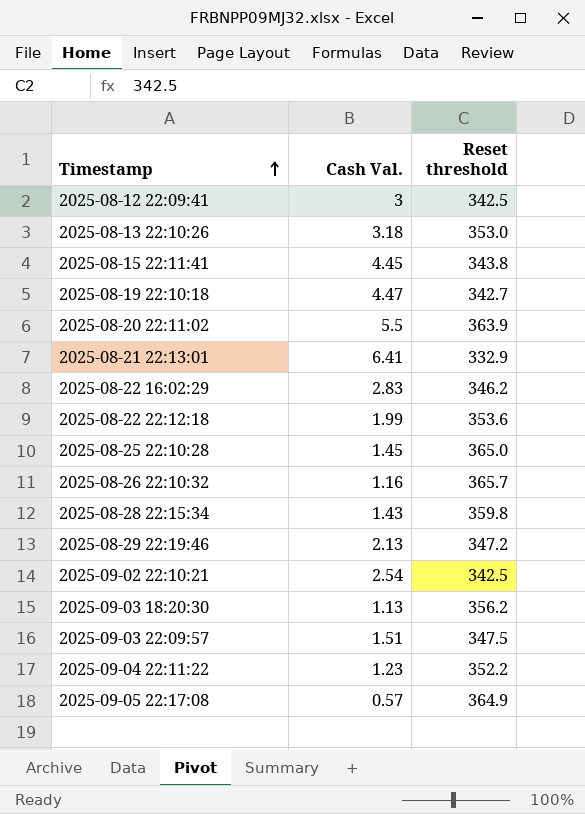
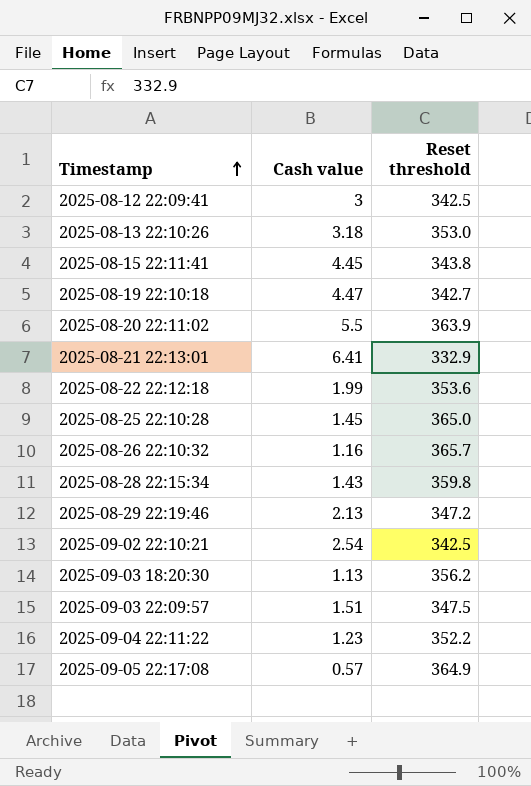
column name: Cash Val. -> Cash value
row 2025-08-22 16:02:29: 2.83 | 346.2 -> none

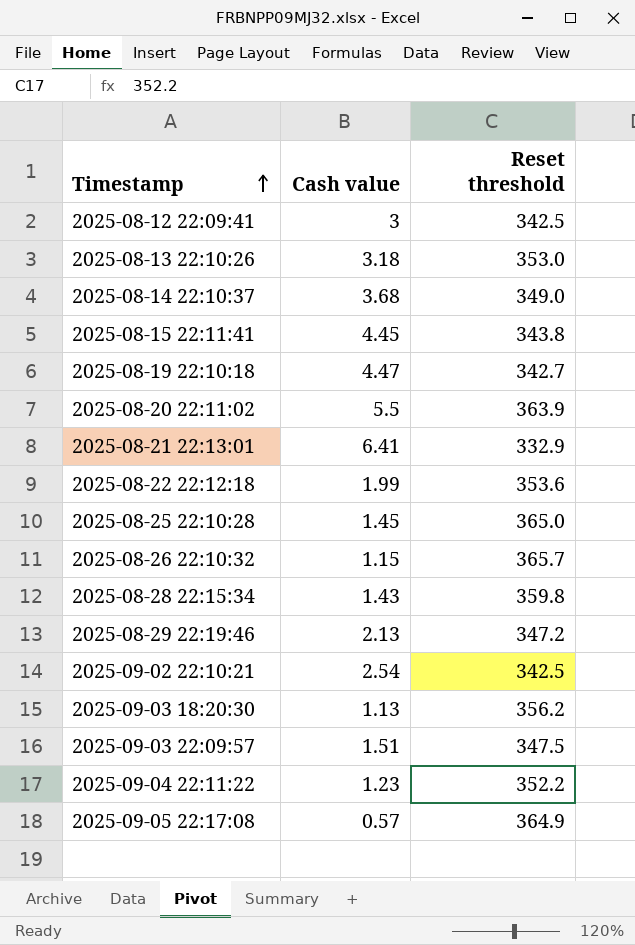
row 2025-08-14 22:10:37: none -> 3.68 | 349.0
2025-08-26 22:10:32 | Cash value: 1.16 -> 1.15

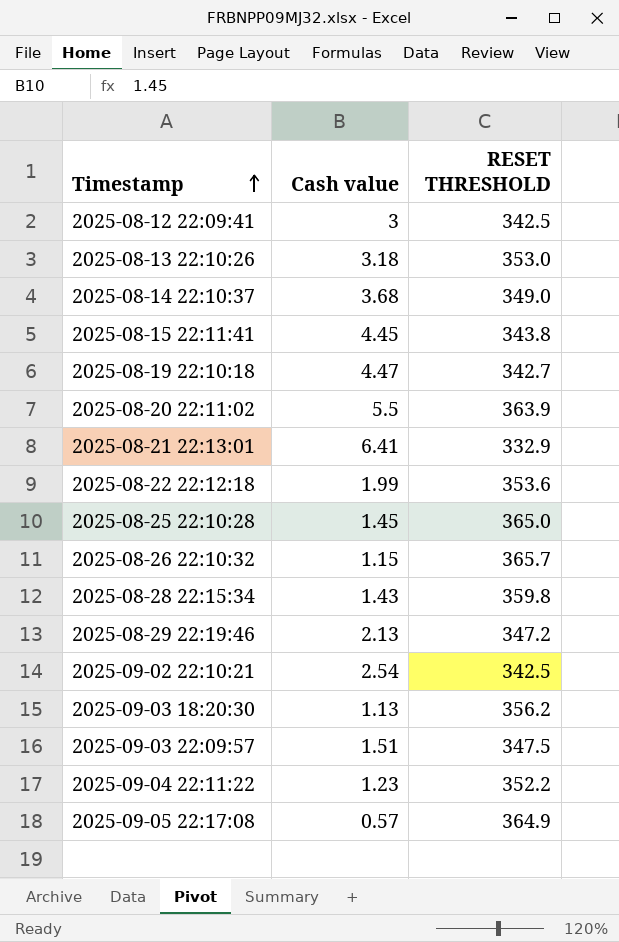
column name: Reset threshold -> RESET THRESHOLD

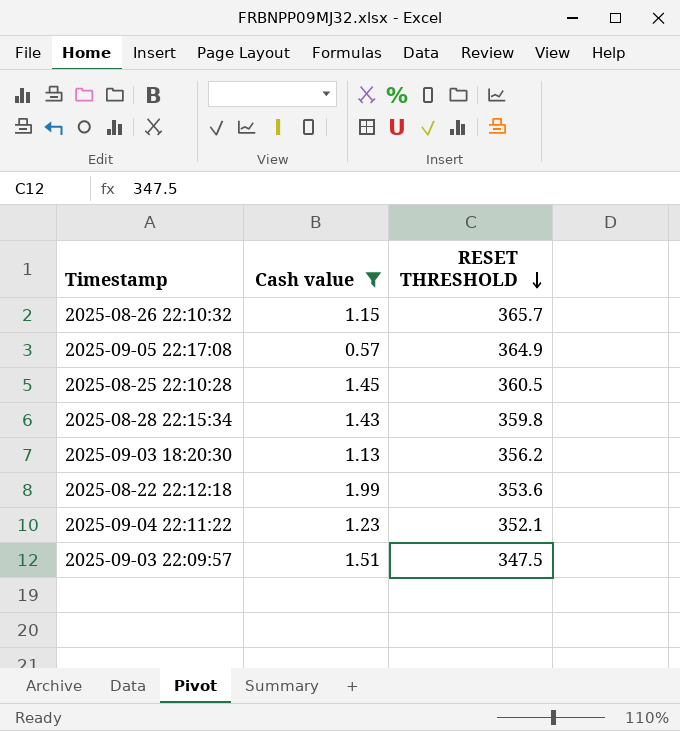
filter: none -> Cash value <= 1.99
row order: Timestamp ascending -> RESET THRESHOLD descending
2025-08-25 22:10:28 | RESET THRESHOLD: 365.0 -> 360.5
2025-09-04 22:11:22 | RESET THRESHOLD: 352.2 -> 352.1

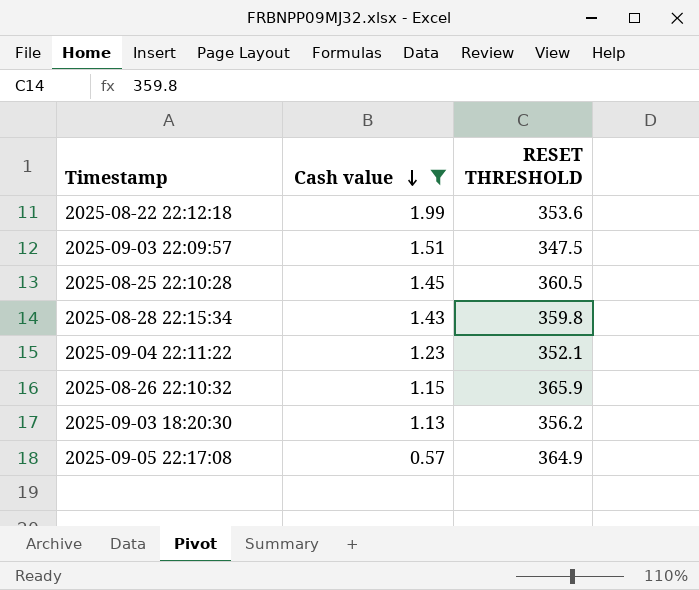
row order: RESET THRESHOLD descending -> Cash value descending
2025-08-26 22:10:32 | RESET THRESHOLD: 365.7 -> 365.9

